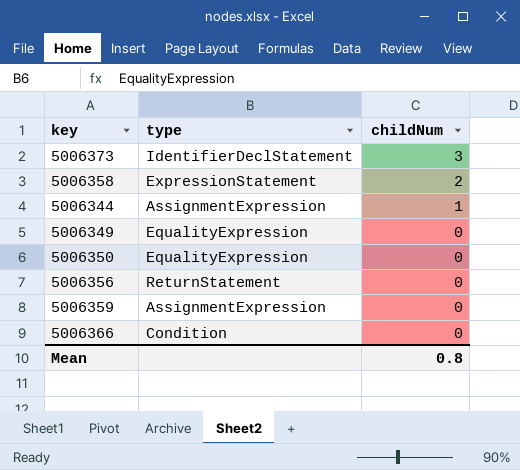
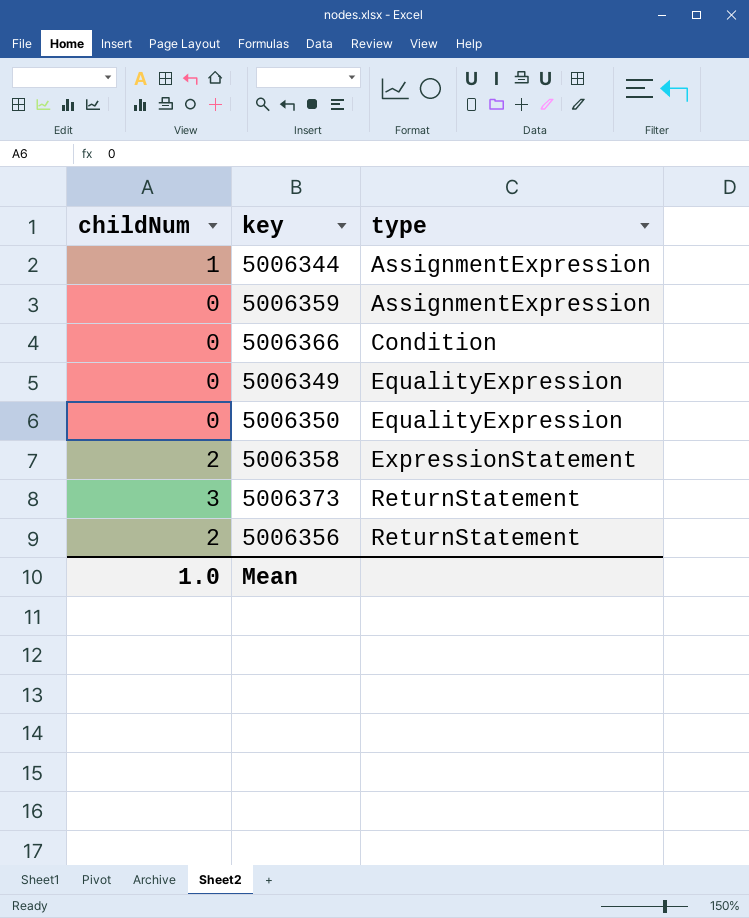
row order: childNum descending -> type ascending
column childNum | position: 3 -> 1
5006373 | type: IdentifierDeclStatement -> ReturnStatement
5006356 | childNum: 0 -> 2
Mean | childNum: 0.8 -> 1.0

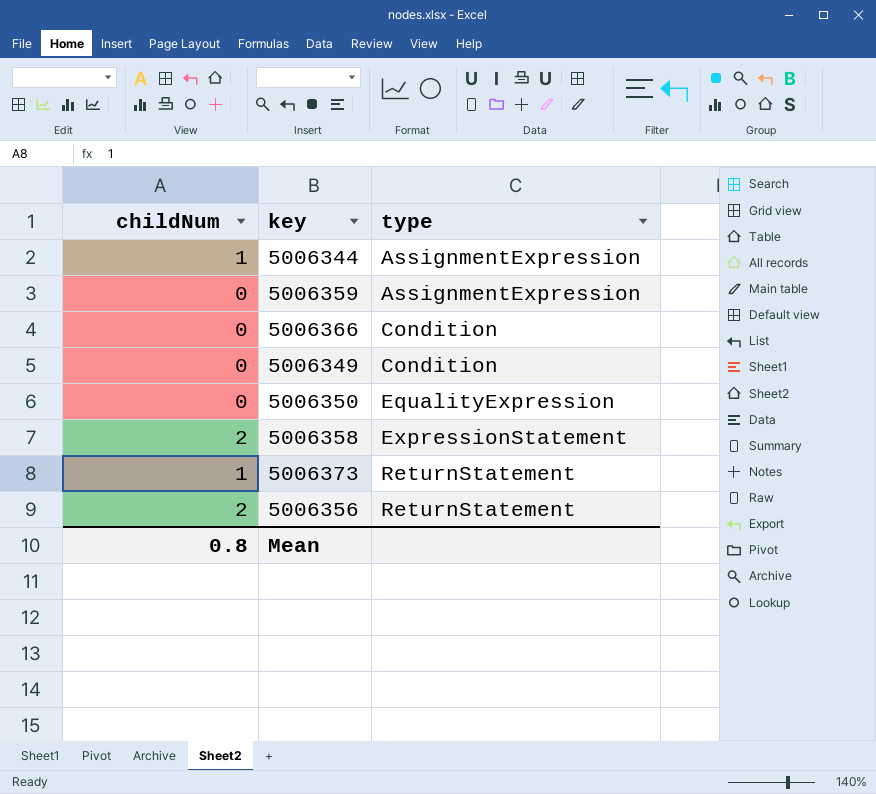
5006349 | type: EqualityExpression -> Condition
5006373 | childNum: 3 -> 1
Mean | childNum: 1.0 -> 0.8

